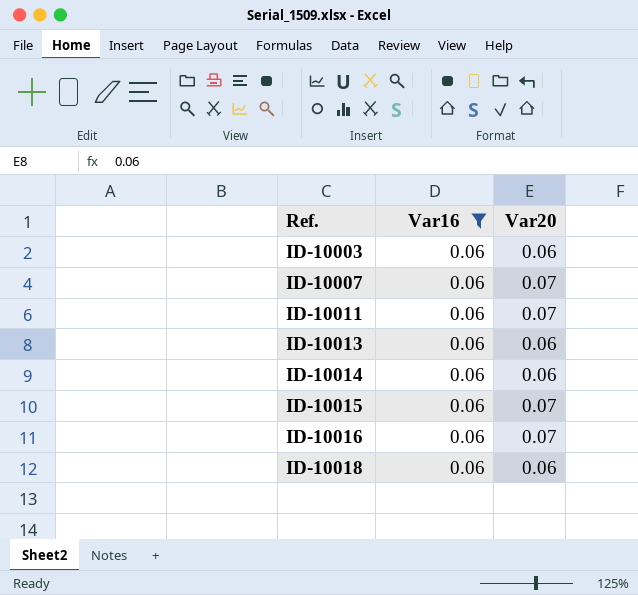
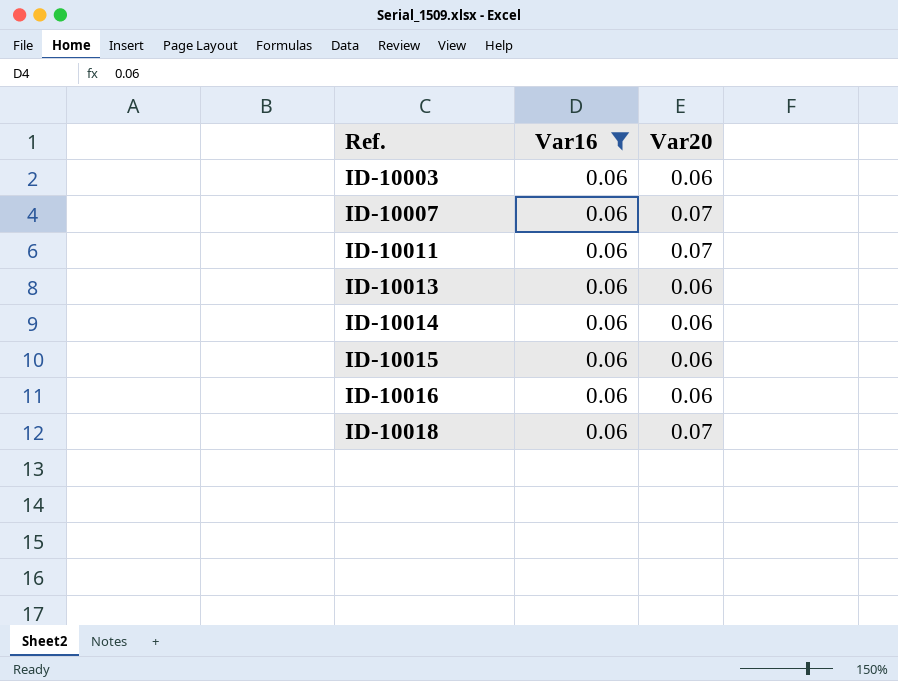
ID-10015 | Var20: 0.07 -> 0.06
ID-10016 | Var20: 0.07 -> 0.06
ID-10018 | Var20: 0.06 -> 0.07

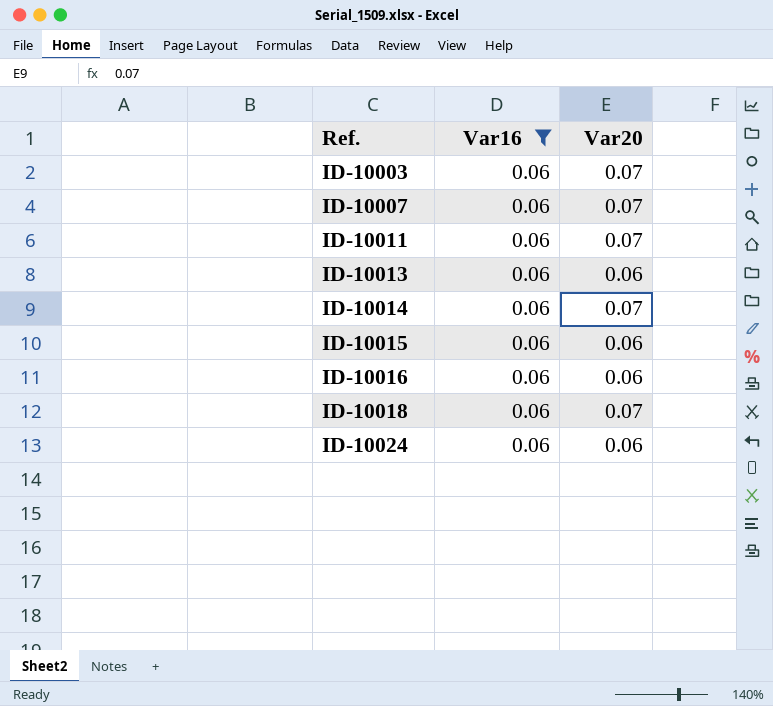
ID-10003 | Var20: 0.06 -> 0.07
ID-10014 | Var20: 0.06 -> 0.07
row ID-10024: none -> 0.06 | 0.06

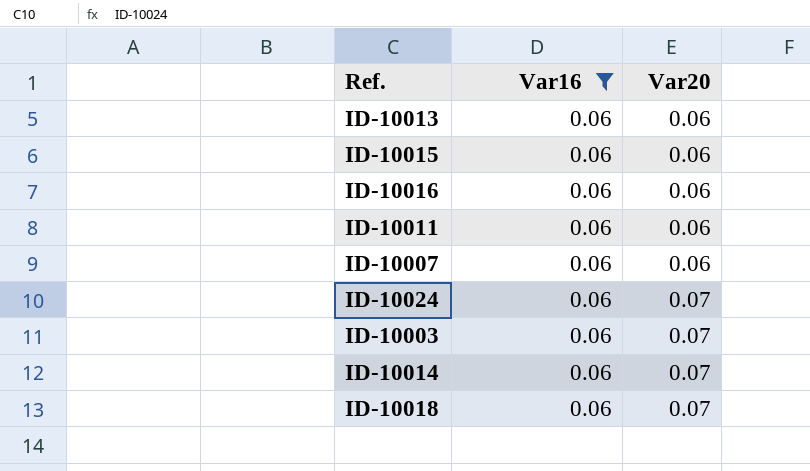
row order: Ref. ascending -> Var20 ascending
ID-10011 | Var20: 0.07 -> 0.06
ID-10007 | Var20: 0.07 -> 0.06
ID-10024 | Var20: 0.06 -> 0.07

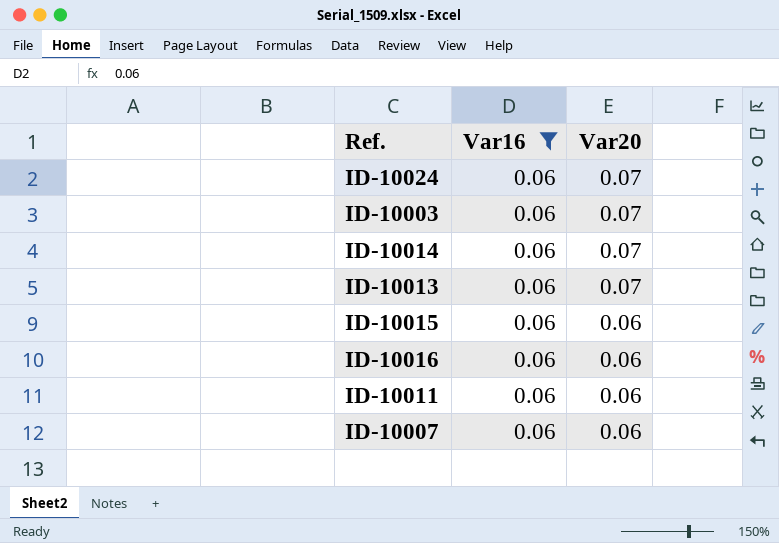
row order: Var20 ascending -> Var20 descending
row ID-10018: 0.06 | 0.07 -> none
ID-10013 | Var20: 0.06 -> 0.07

